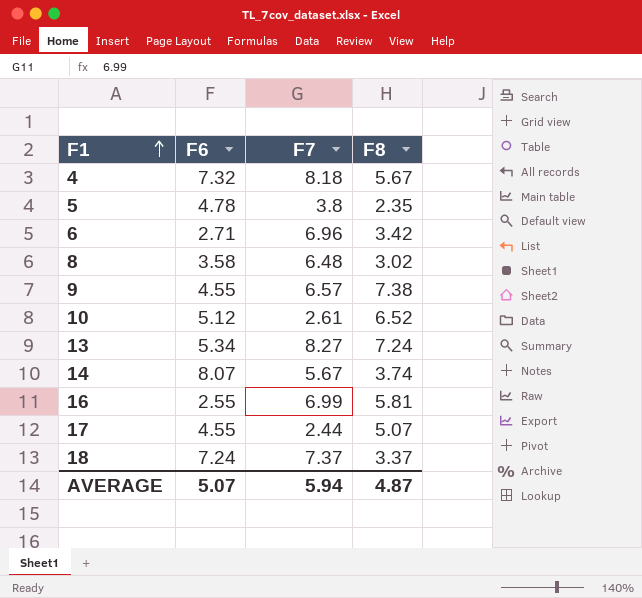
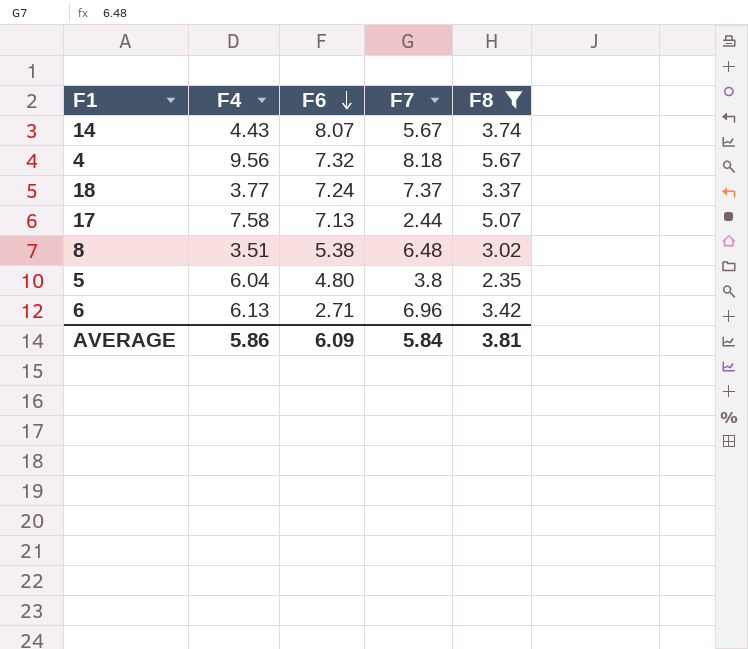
filter: none -> F8 <= 5.67
row order: F1 ascending -> F6 descending
column F4 | position: none -> 2
17 | F6: 4.55 -> 7.13
8 | F6: 3.58 -> 5.38
5 | F6: 4.78 -> 4.80
AVERAGE | F6: 5.07 -> 6.09
AVERAGE | F7: 5.94 -> 5.84
AVERAGE | F8: 4.87 -> 3.81

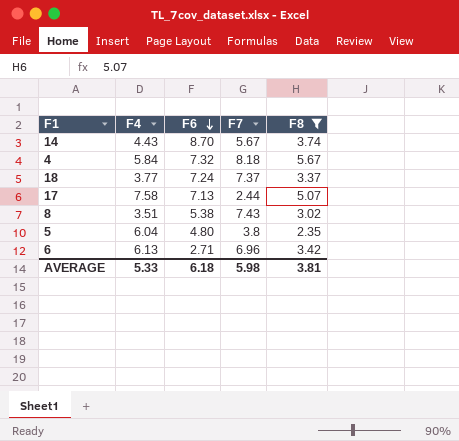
14 | F6: 8.07 -> 8.70
4 | F4: 9.56 -> 5.84
8 | F7: 6.48 -> 7.43
AVERAGE | F4: 5.86 -> 5.33
AVERAGE | F6: 6.09 -> 6.18
AVERAGE | F7: 5.84 -> 5.98

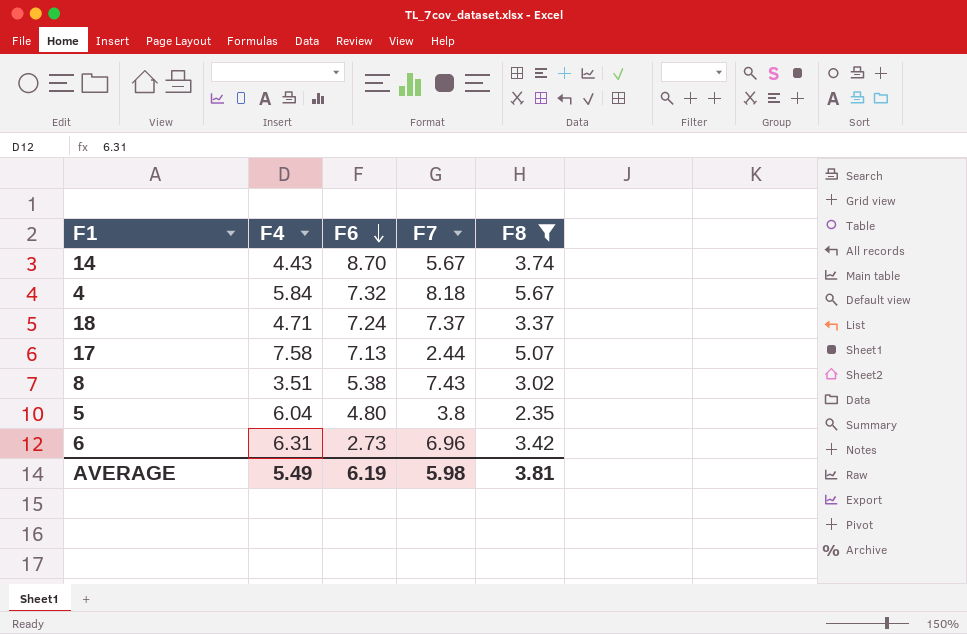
18 | F4: 3.77 -> 4.71
6 | F4: 6.13 -> 6.31
6 | F6: 2.71 -> 2.73
AVERAGE | F4: 5.33 -> 5.49
AVERAGE | F6: 6.18 -> 6.19

